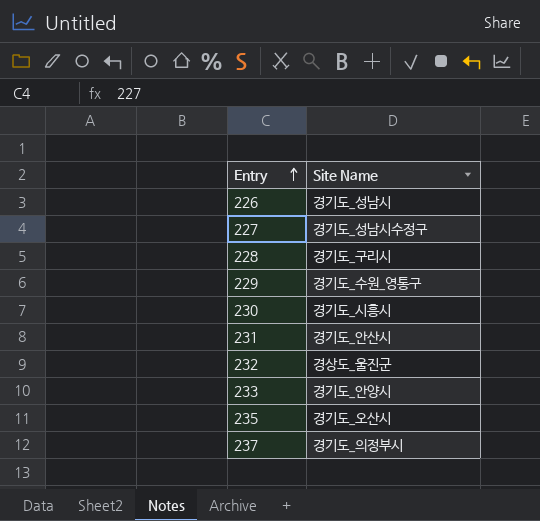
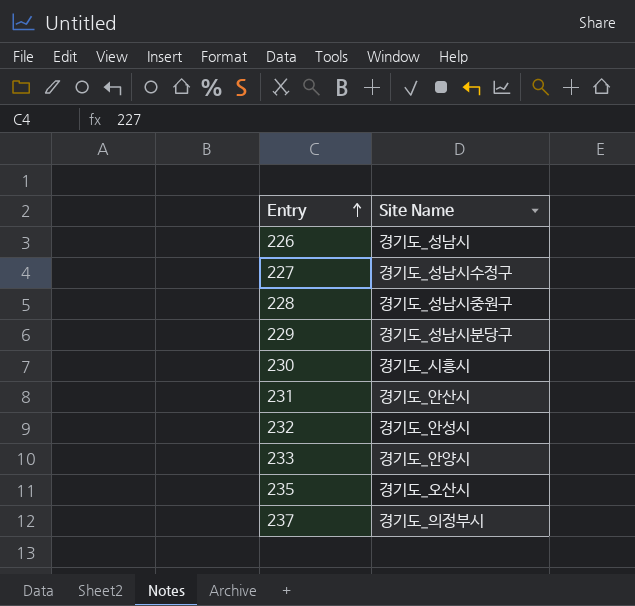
228 | Site Name: 경기도_구리시 -> 경기도_성남시중원구
229 | Site Name: 경기도_수원_영통구 -> 경기도_성남시분당구
232 | Site Name: 경상도_울진군 -> 경기도_안성시

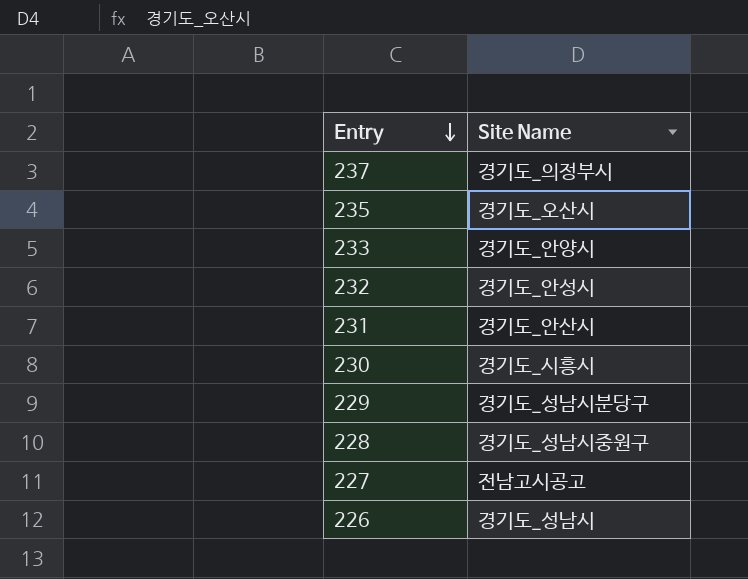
row order: Entry ascending -> Entry descending
227 | Site Name: 경기도_성남시수정구 -> 전남고시공고

